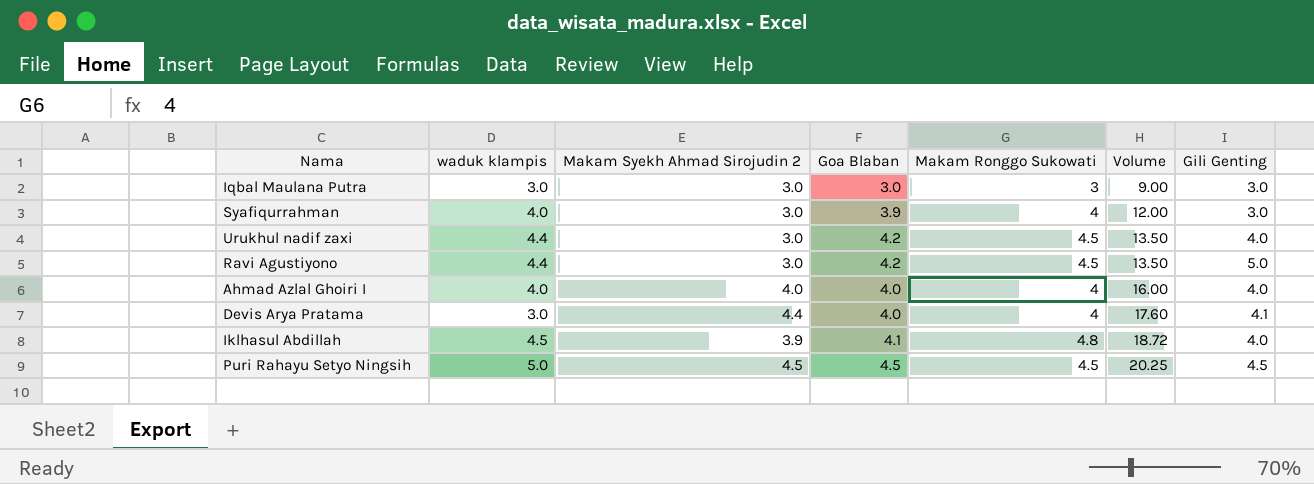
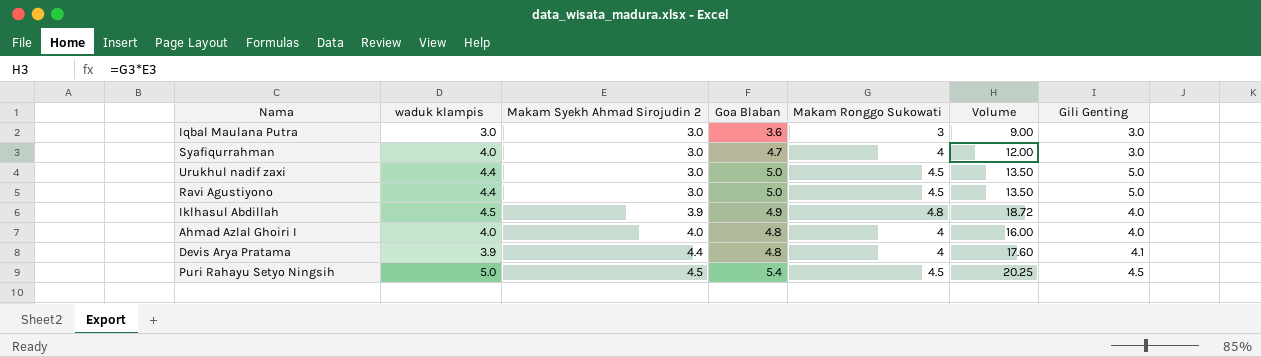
row order: Volume ascending -> Makam Syekh Ahmad Sirojudin 2 ascending
Iqbal Maulana Putra | Goa Blaban: 3.0 -> 3.6
Syafiqurrahman | Goa Blaban: 3.9 -> 4.7
Urukhul nadif zaxi | Goa Blaban: 4.2 -> 5.0
Urukhul nadif zaxi | Gili Genting: 4.0 -> 5.0
Ravi Agustiyono | Goa Blaban: 4.2 -> 5.0
Iklhasul Abdillah | Goa Blaban: 4.1 -> 4.9
Ahmad Azlal Ghoiri I | Goa Blaban: 4.0 -> 4.8
Devis Arya Pratama | waduk klampis: 3.0 -> 3.9
Devis Arya Pratama | Goa Blaban: 4.0 -> 4.8
Puri Rahayu Setyo Ningsih | Goa Blaban: 4.5 -> 5.4

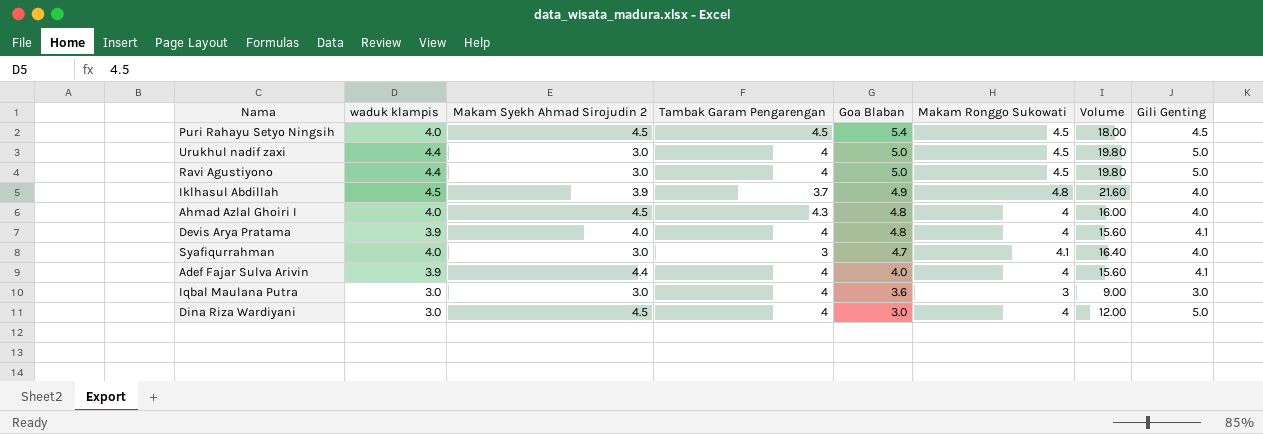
row order: Makam Syekh Ahmad Sirojudin 2 ascending -> Goa Blaban descending
column Tambak Garam Pengarengan | position: none -> 4
column Volume | formula: [Makam Syekh Ahmad Sirojudin 2] * [Makam Ronggo Sukowati] -> [waduk klampis] * [Makam Ronggo Sukowati]
Puri Rahayu Setyo Ningsih | waduk klampis: 5.0 -> 4.0
Ahmad Azlal Ghoiri I | Makam Syekh Ahmad Sirojudin 2: 4.0 -> 4.5
Devis Arya Pratama | Makam Syekh Ahmad Sirojudin 2: 4.4 -> 4.0
Syafiqurrahman | Makam Ronggo Sukowati: 4 -> 4.1
Syafiqurrahman | Gili Genting: 3.0 -> 4.0
row Adef Fajar Sulva Arivin: none -> 3.9 | 4.4 | 4 | 4.0 | 4 | 15.60 | 4.1
row Dina Riza Wardiyani: none -> 3.0 | 4.5 | 4 | 3.0 | 4 | 12.00 | 5.0

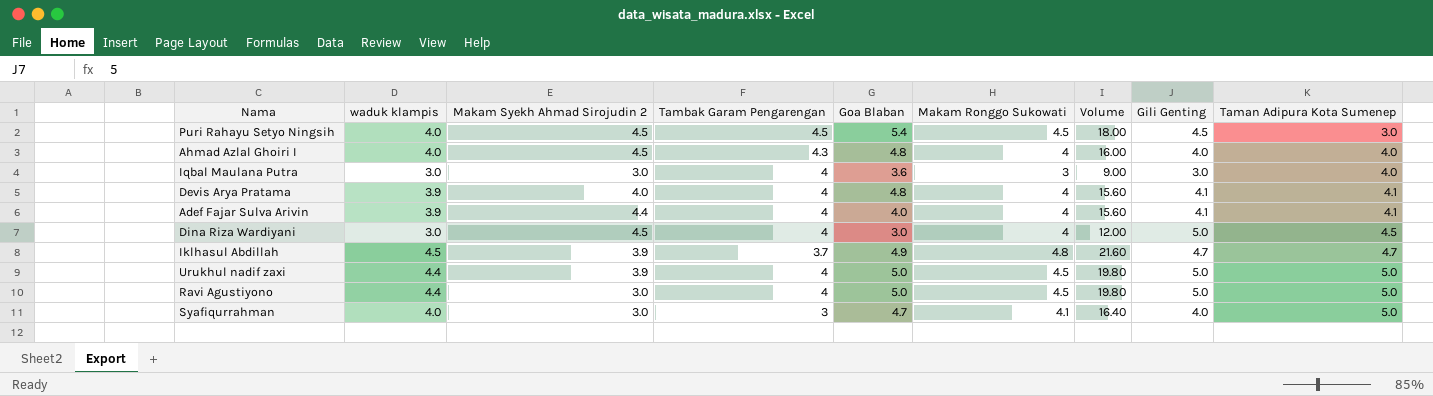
row order: Goa Blaban descending -> Taman Adipura Kota Sumenep ascending
column Taman Adipura Kota Sumenep | position: none -> 9
Iklhasul Abdillah | Gili Genting: 4.0 -> 4.7
Urukhul nadif zaxi | Makam Syekh Ahmad Sirojudin 2: 3.0 -> 3.9

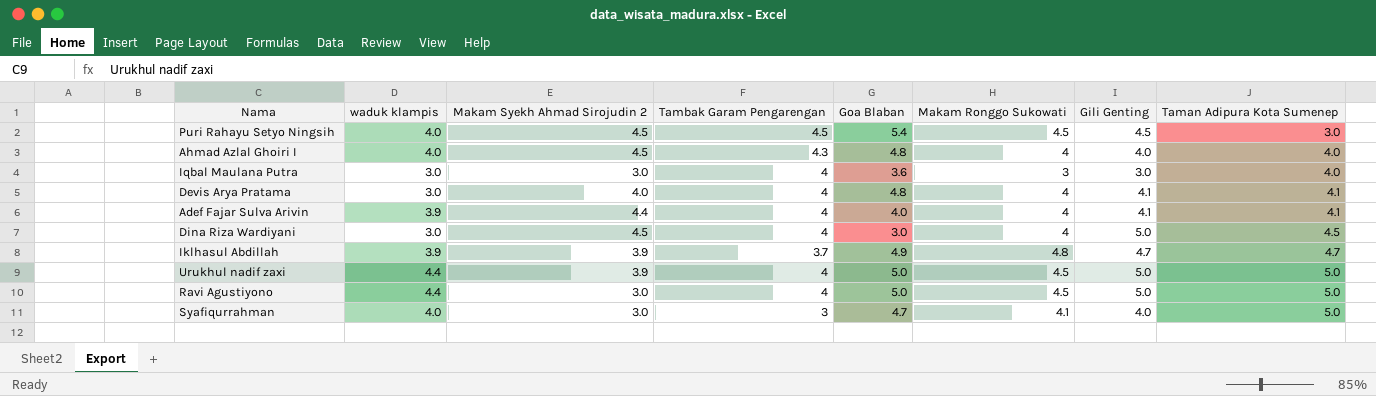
column Volume | formula: [waduk klampis] * [Makam Ronggo Sukowati] -> none
Devis Arya Pratama | waduk klampis: 3.9 -> 3.0
Iklhasul Abdillah | waduk klampis: 4.5 -> 3.9

